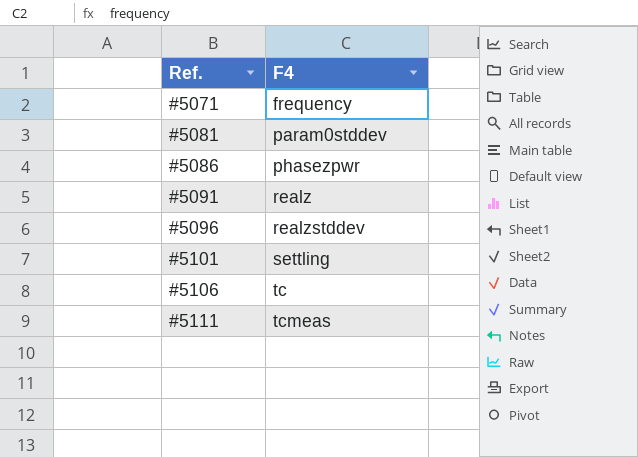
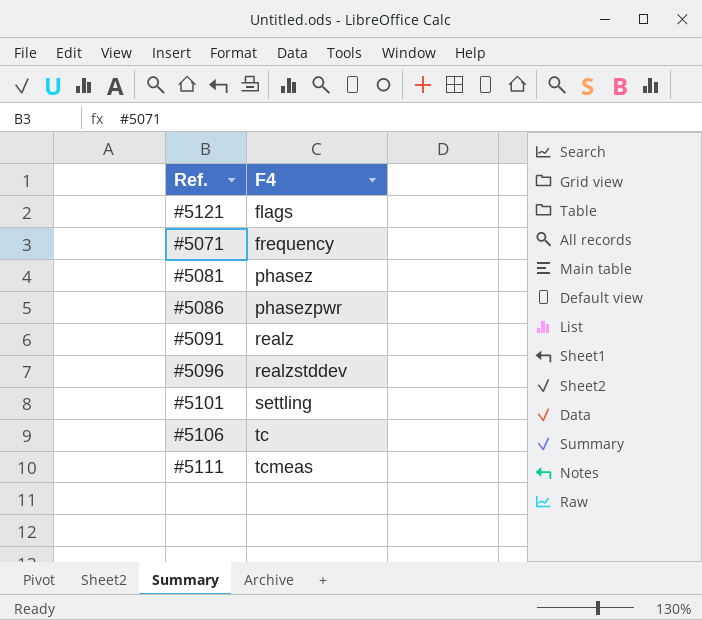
row #5121: none -> flags
#5081 | F4: param0stddev -> phasez

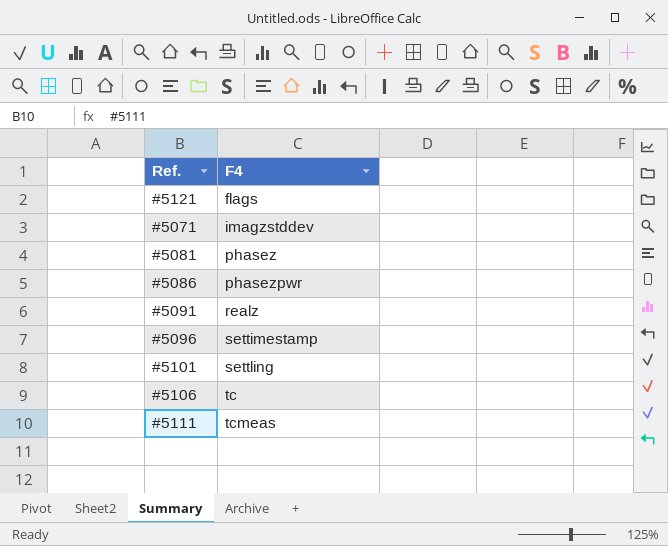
#5071 | F4: frequency -> imagzstddev
#5096 | F4: realzstddev -> settimestamp

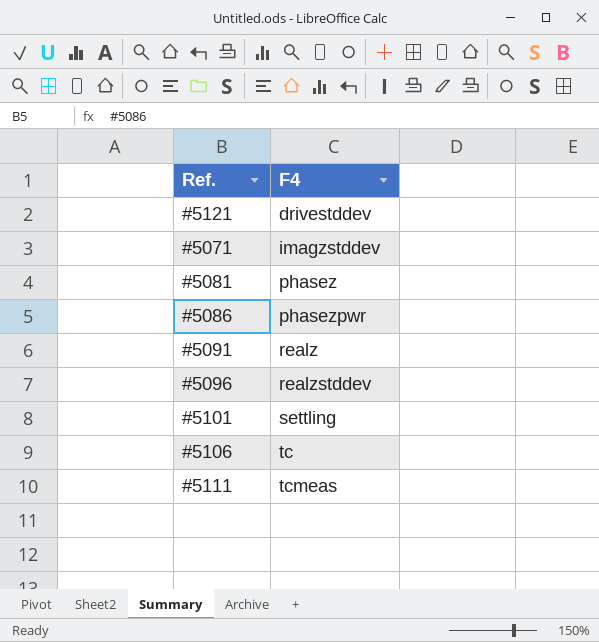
#5121 | F4: flags -> drivestddev
#5096 | F4: settimestamp -> realzstddev

